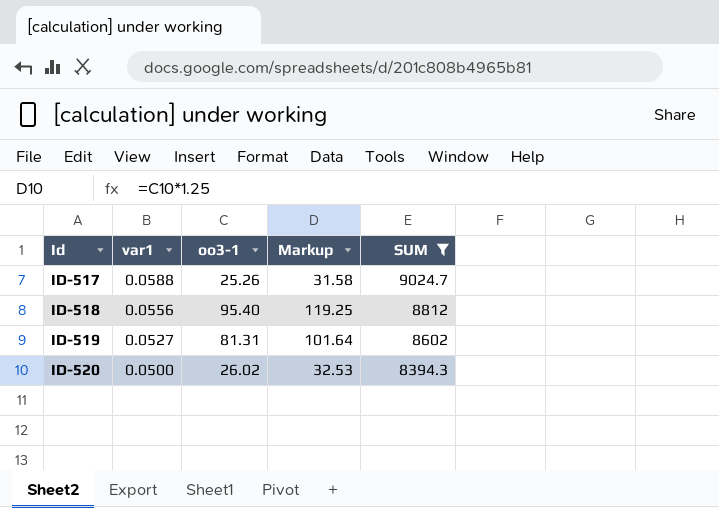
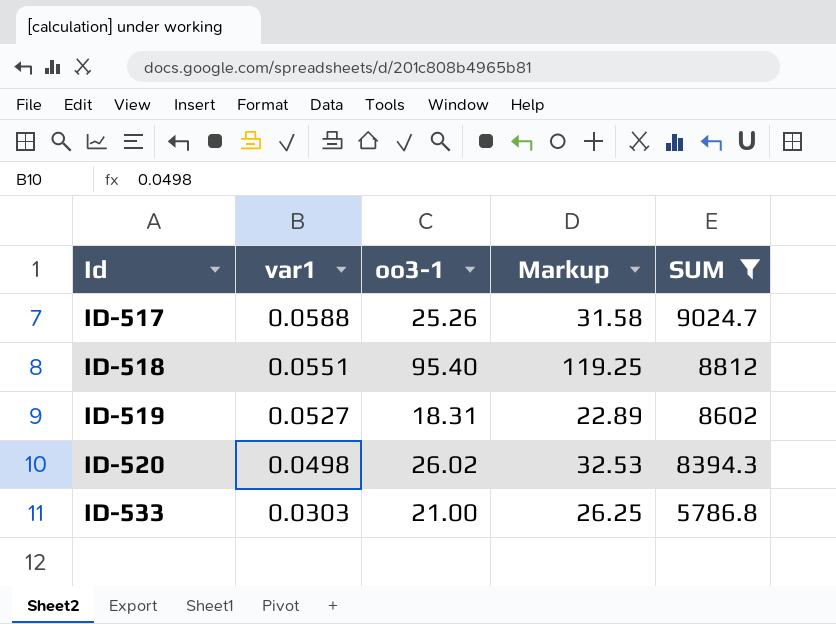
ID-518 | var1: 0.0556 -> 0.0551
ID-519 | oo3-1: 81.31 -> 18.31
ID-519 | Markup: 101.64 -> 22.89
ID-520 | var1: 0.0500 -> 0.0498
row ID-533: none -> 0.0303 | 21.00 | 26.25 | 5786.8

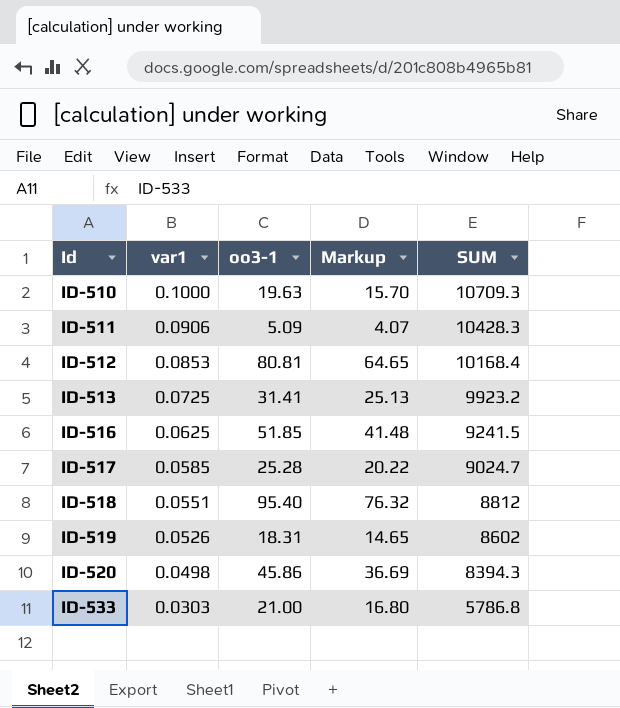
filter: SUM <= 9024.7 -> none
column Markup | formula: [oo3-1] * 1.25 -> [oo3-1] * 0.8
ID-517 | var1: 0.0588 -> 0.0585
ID-517 | oo3-1: 25.26 -> 25.28
ID-519 | var1: 0.0527 -> 0.0526
ID-520 | oo3-1: 26.02 -> 45.86

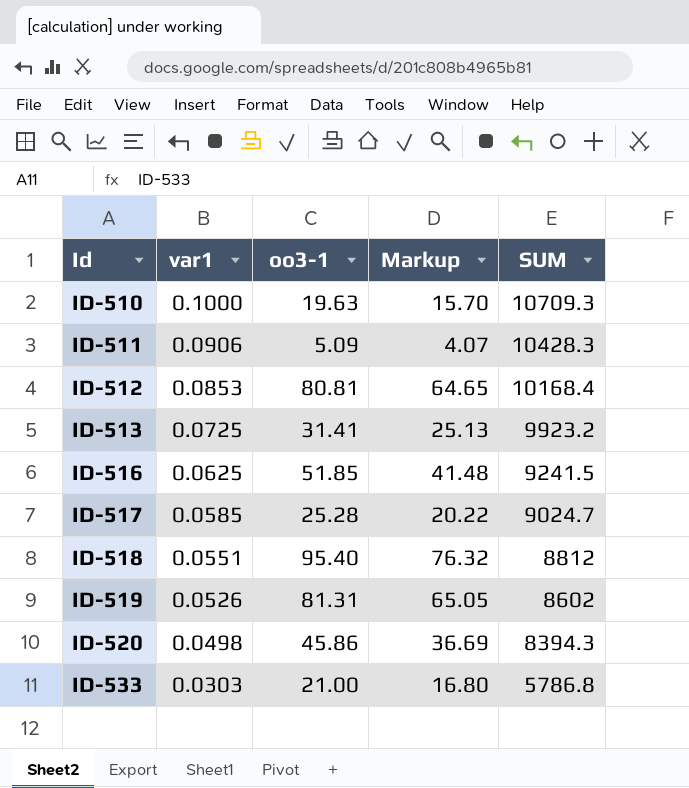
ID-519 | oo3-1: 18.31 -> 81.31
ID-519 | Markup: 14.65 -> 65.05

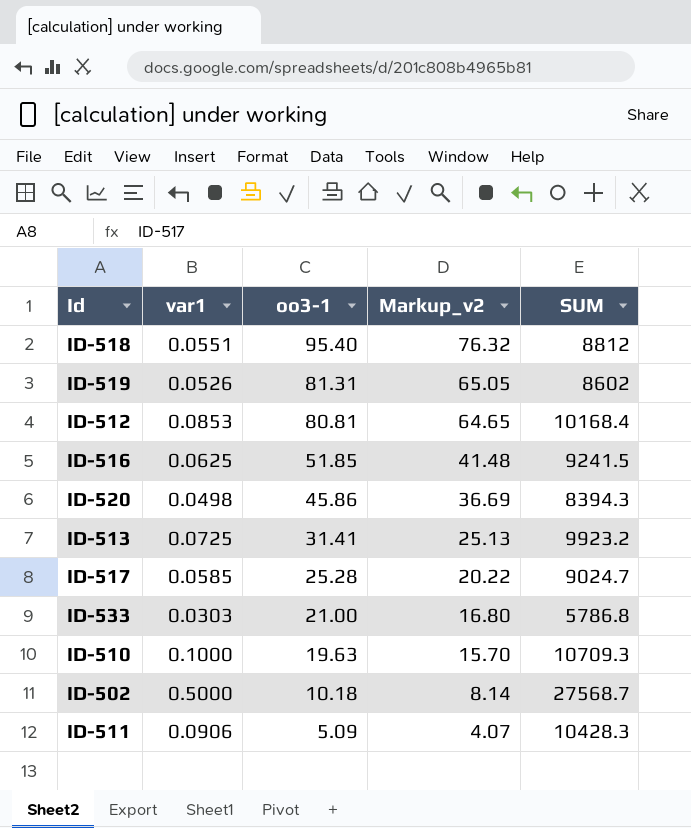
row order: Id ascending -> oo3-1 descending
column name: Markup -> Markup_v2
row ID-502: none -> 0.5000 | 10.18 | 8.14 | 27568.7

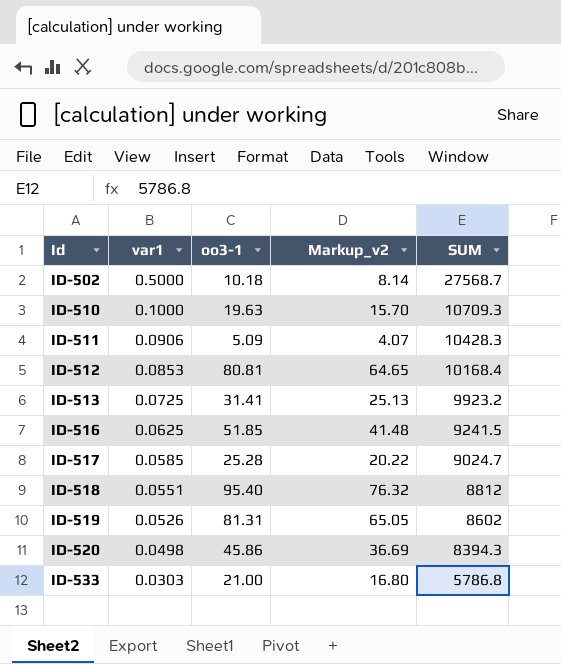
row order: oo3-1 descending -> Id ascending

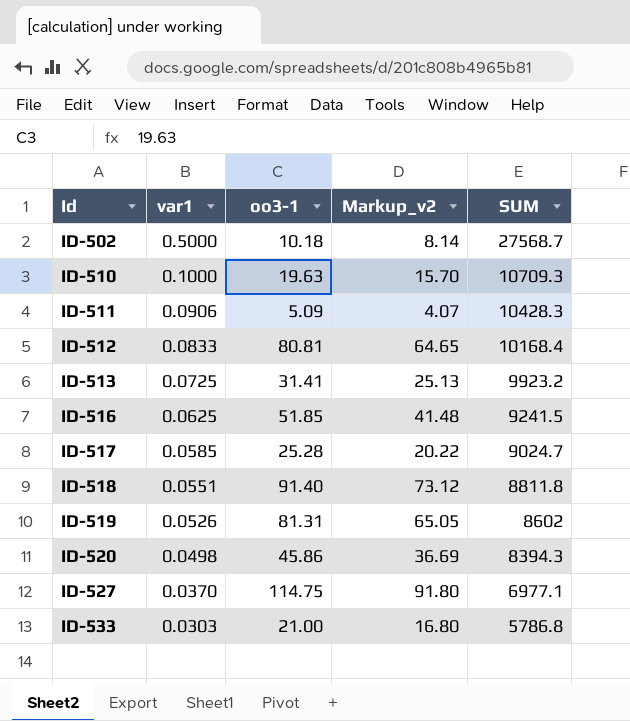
ID-512 | var1: 0.0853 -> 0.0833
ID-518 | oo3-1: 95.40 -> 91.40
ID-518 | Markup_v2: 76.32 -> 73.12
ID-518 | SUM: 8812 -> 8811.8
row ID-527: none -> 0.0370 | 114.75 | 91.80 | 6977.1

